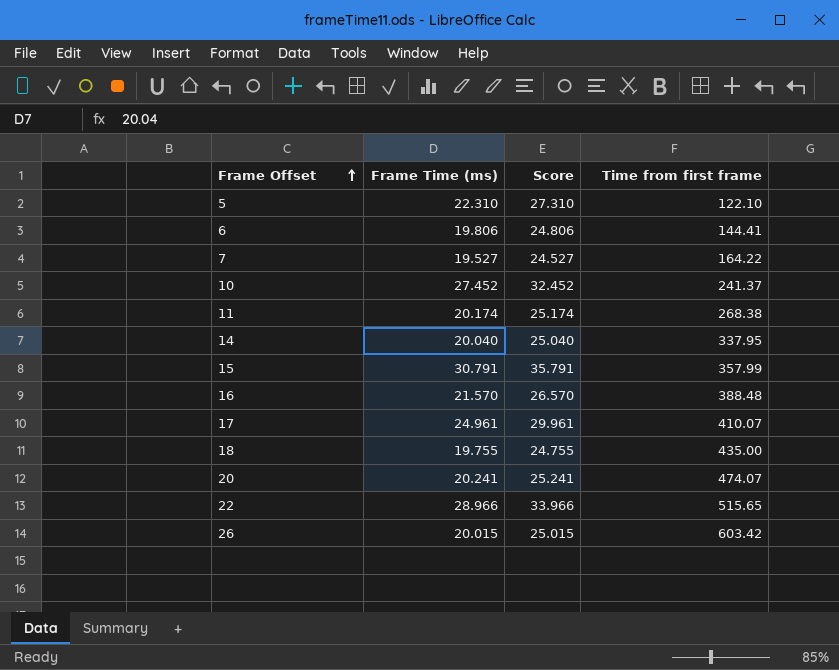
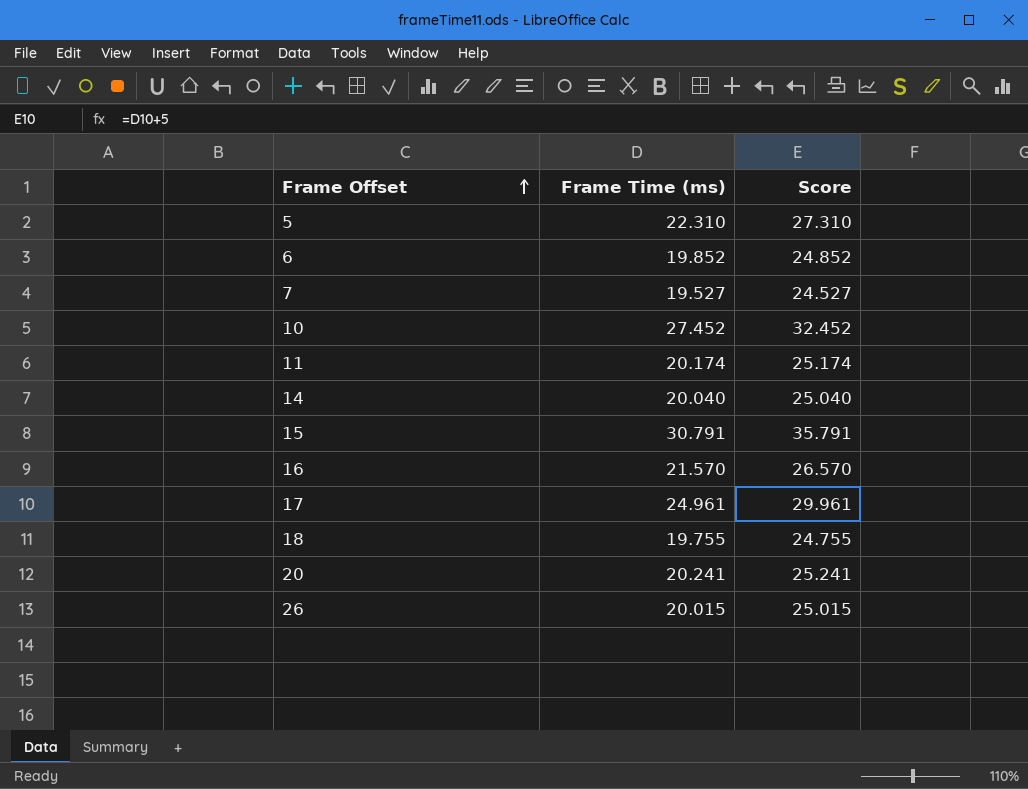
column Time from first frame | position: 4 -> none
row 22: 28.966 | 33.966 | 515.65 -> none
6 | Frame Time (ms): 19.806 -> 19.852
6 | Score: 24.806 -> 24.852

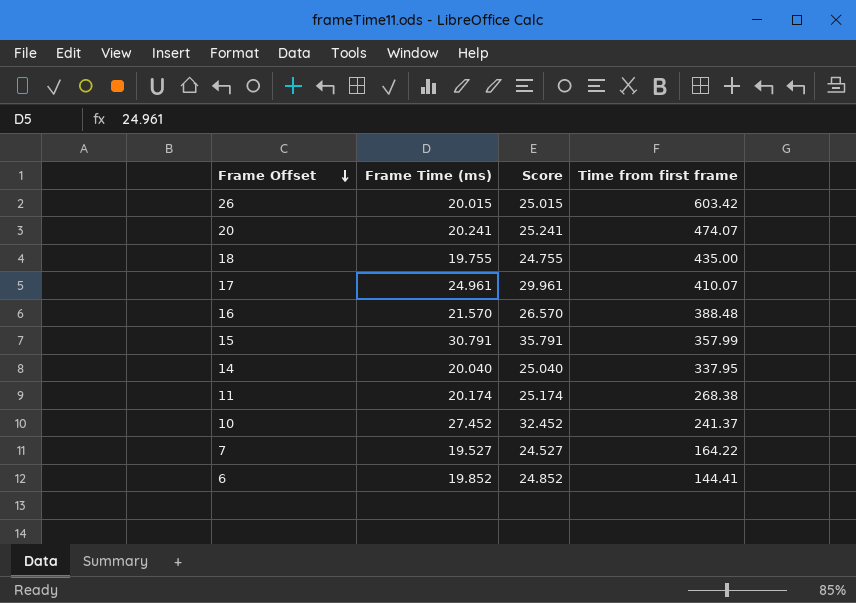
row order: Frame Offset ascending -> Frame Offset descending
column Time from first frame | position: none -> 4
row 5: 22.310 | 27.310 -> none

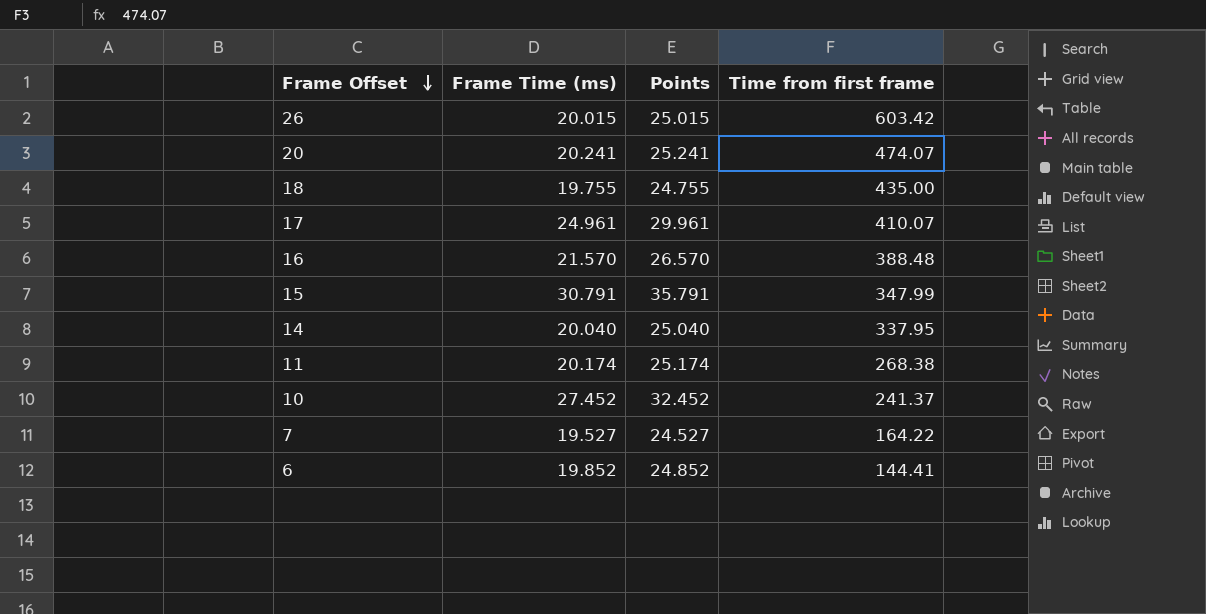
column name: Score -> Points
15 | Time from first frame: 357.99 -> 347.99

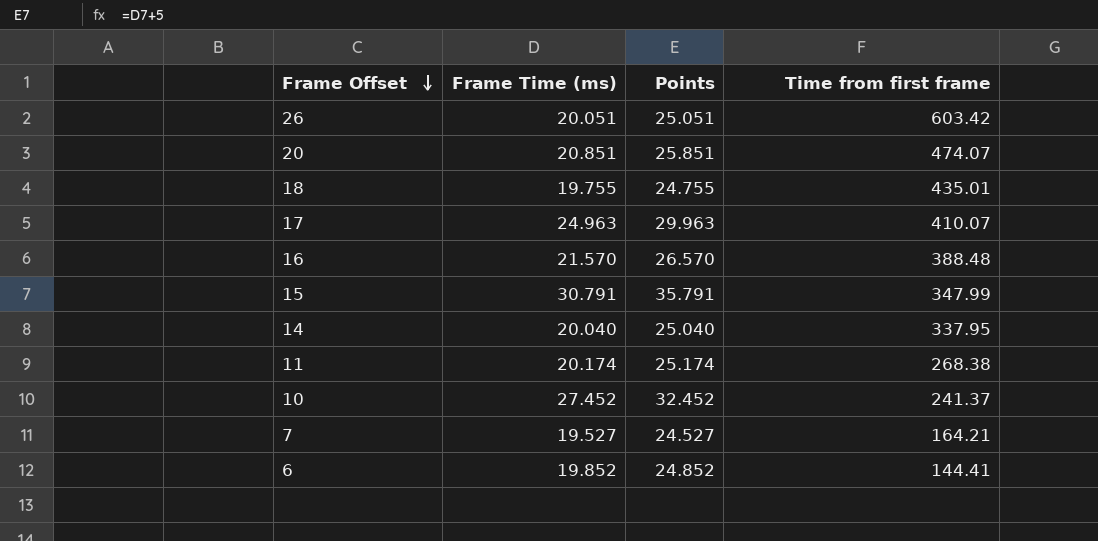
26 | Frame Time (ms): 20.015 -> 20.051
26 | Points: 25.015 -> 25.051
20 | Frame Time (ms): 20.241 -> 20.851
20 | Points: 25.241 -> 25.851
18 | Time from first frame: 435.00 -> 435.01
17 | Frame Time (ms): 24.961 -> 24.963
17 | Points: 29.961 -> 29.963
7 | Time from first frame: 164.22 -> 164.21

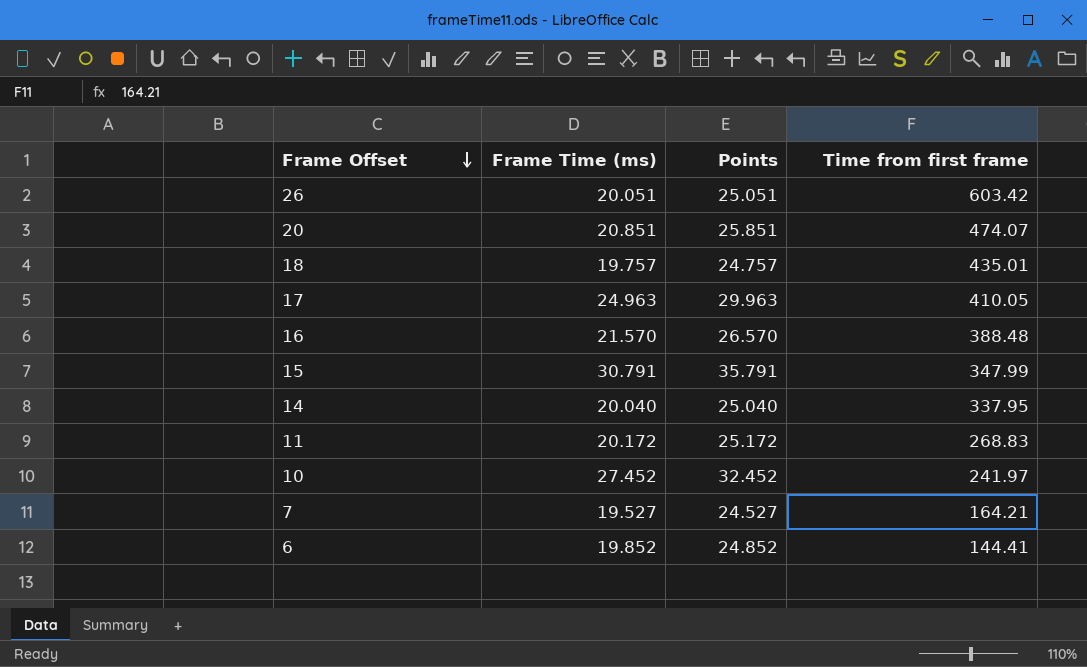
18 | Frame Time (ms): 19.755 -> 19.757
18 | Points: 24.755 -> 24.757
17 | Time from first frame: 410.07 -> 410.05
11 | Frame Time (ms): 20.174 -> 20.172
11 | Points: 25.174 -> 25.172
11 | Time from first frame: 268.38 -> 268.83
10 | Time from first frame: 241.37 -> 241.97

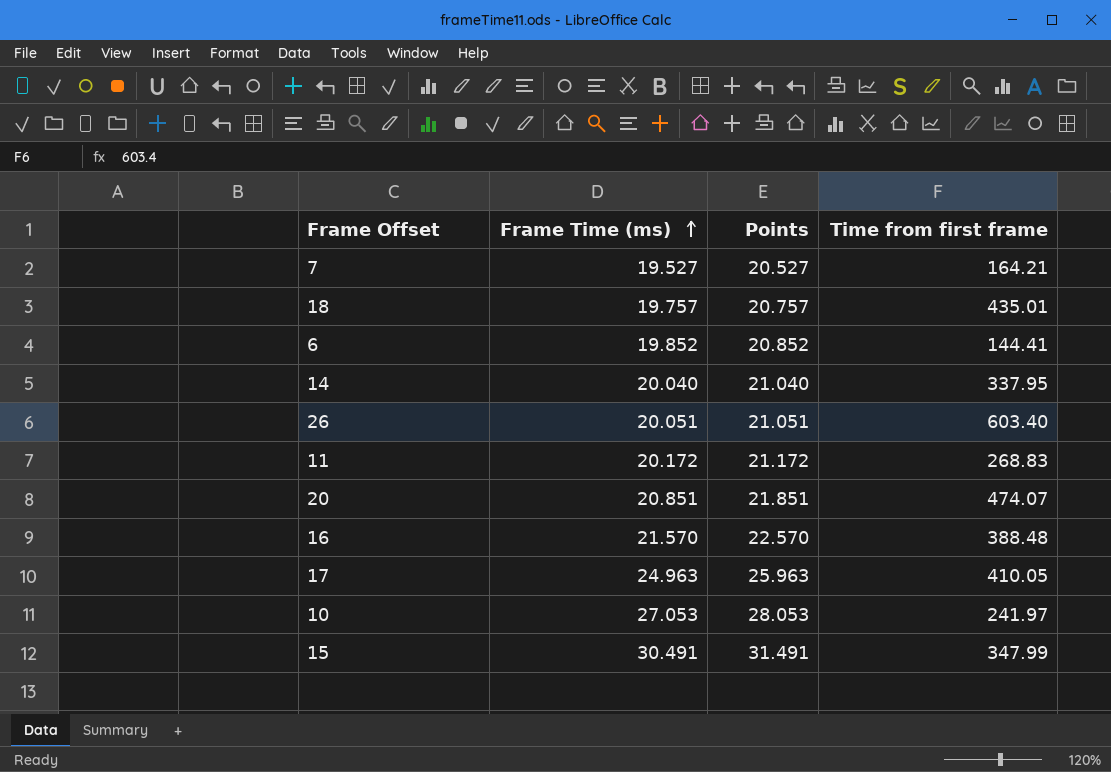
row order: Frame Offset descending -> Frame Time (ms) ascending
column Points | formula: [Frame Time (ms)] + 5 -> [Frame Time (ms)] + 1
26 | Time from first frame: 603.42 -> 603.40
10 | Frame Time (ms): 27.452 -> 27.053
15 | Frame Time (ms): 30.791 -> 30.491

